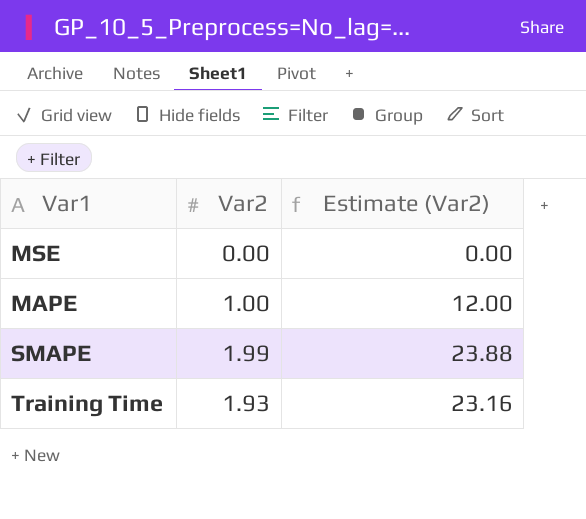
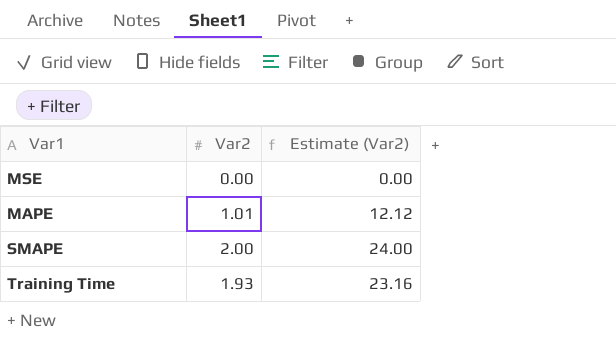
MAPE | Var2: 1.00 -> 1.01
MAPE | Estimate (Var2): 12.00 -> 12.12
SMAPE | Var2: 1.99 -> 2.00
SMAPE | Estimate (Var2): 23.88 -> 24.00

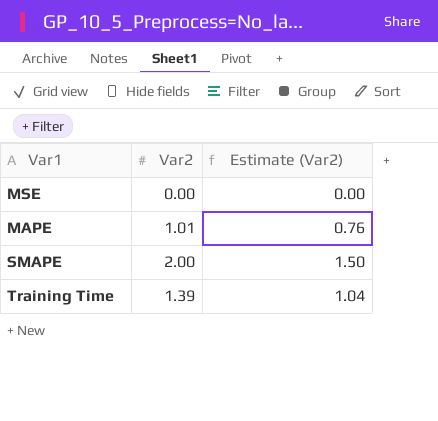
column Estimate (Var2) | formula: [Var2] * 12 -> [Var2] * 0.75
Training Time | Var2: 1.93 -> 1.39

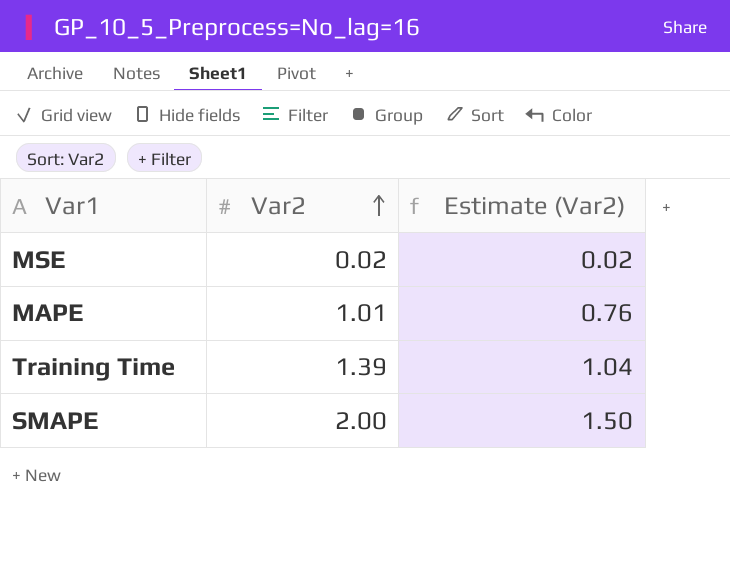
row order: none -> Var2 ascending
MSE | Var2: 0.00 -> 0.02
MSE | Estimate (Var2): 0.00 -> 0.02

